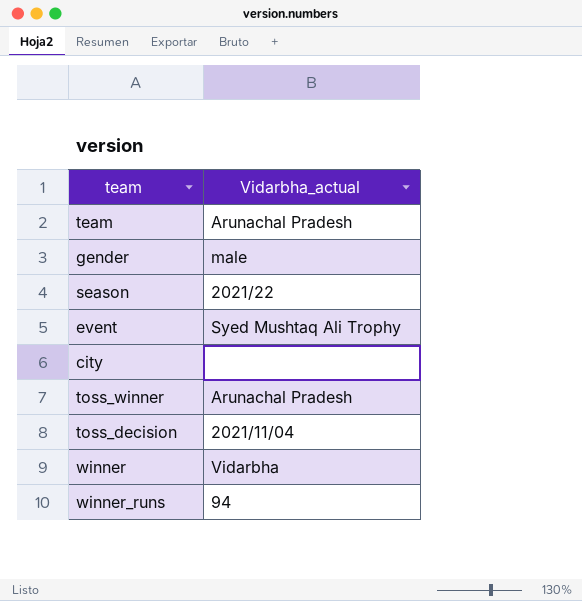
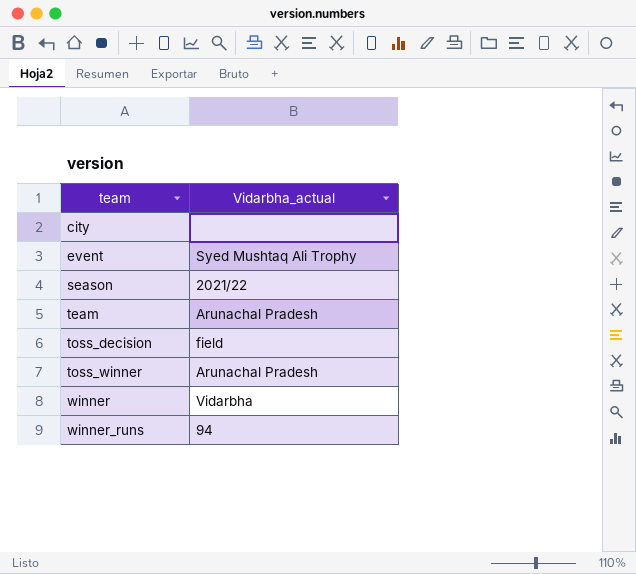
row order: none -> team ascending
row gender: male -> none
toss_decision | Vidarbha_actual: 2021/11/04 -> field

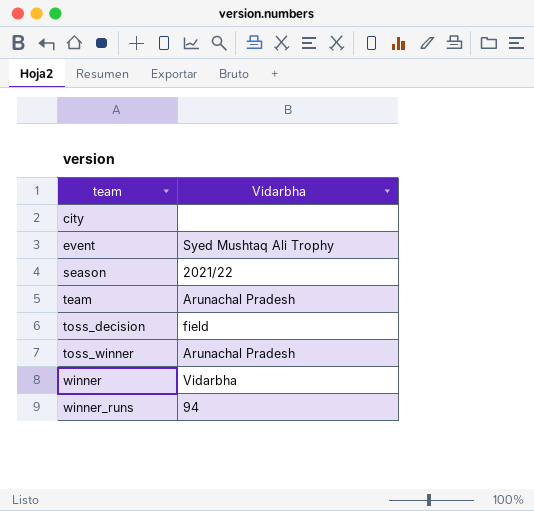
column name: Vidarbha_actual -> Vidarbha

